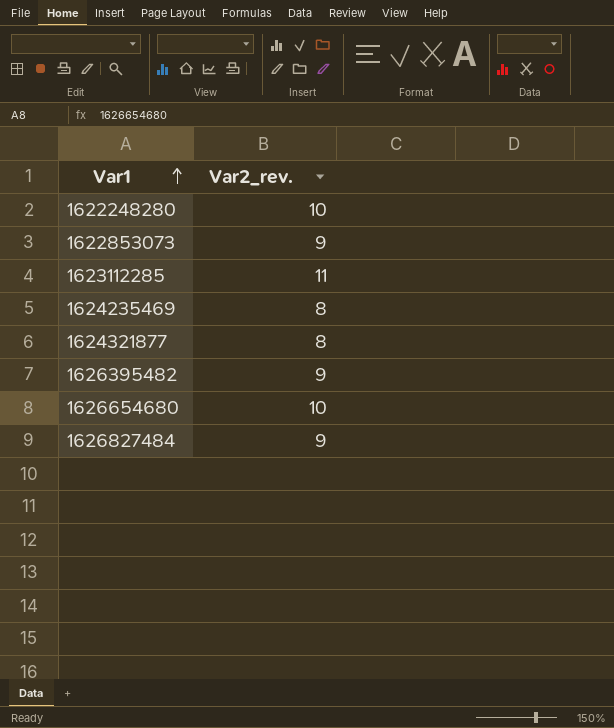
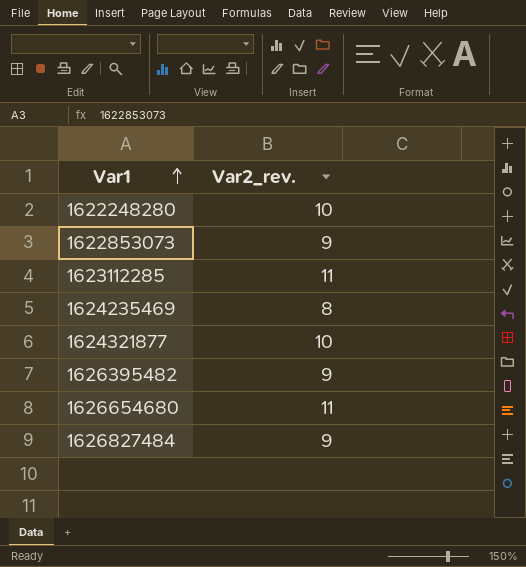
1624321877 | Var2_rev.: 8 -> 10
1626654680 | Var2_rev.: 10 -> 11

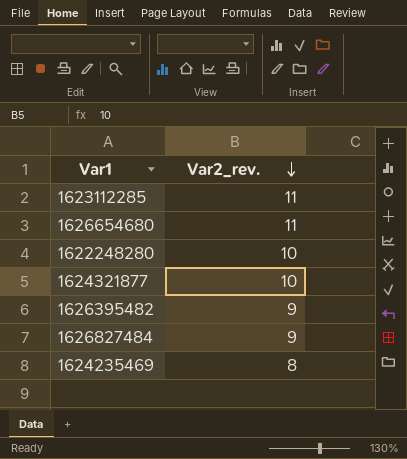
row order: Var1 ascending -> Var2_rev. descending
row 1622853073: 9 -> none

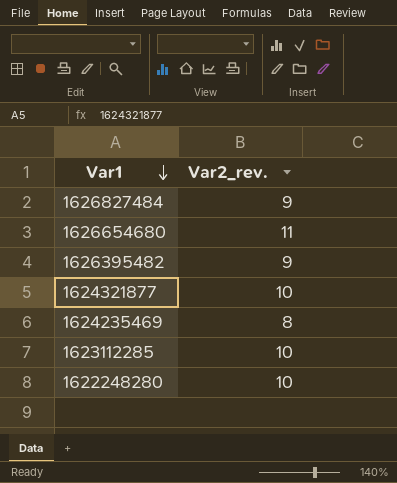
row order: Var2_rev. descending -> Var1 descending
1623112285 | Var2_rev.: 11 -> 10

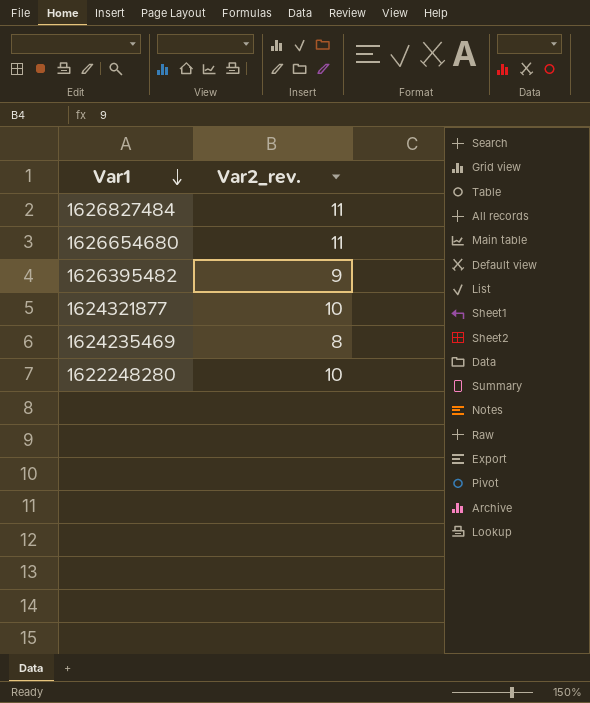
row 1623112285: 10 -> none
1626827484 | Var2_rev.: 9 -> 11

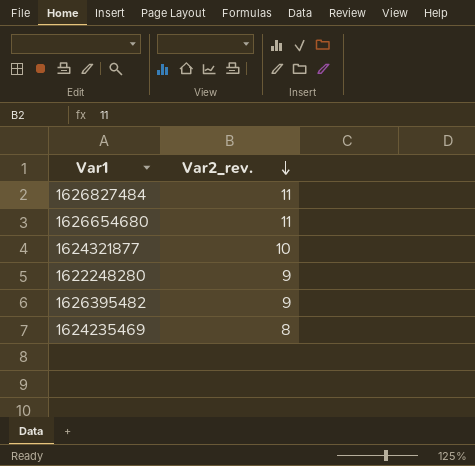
row order: Var1 descending -> Var2_rev. descending
1622248280 | Var2_rev.: 10 -> 9

